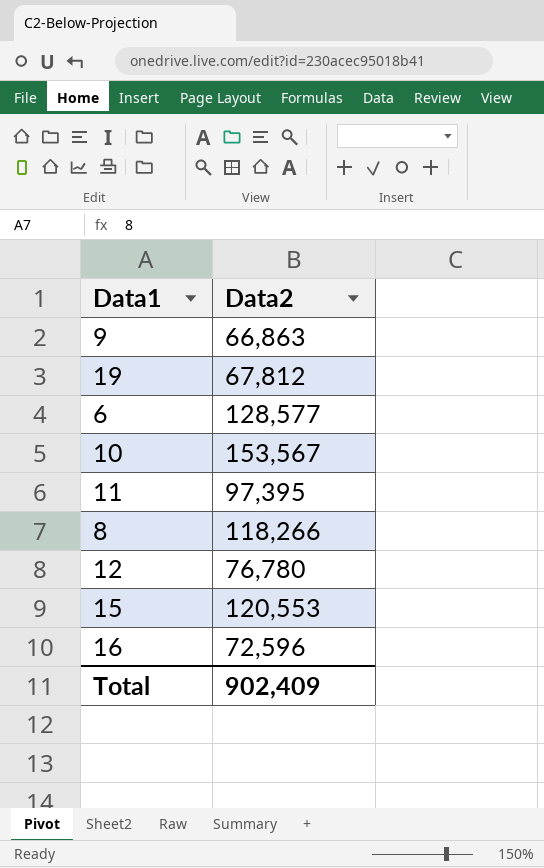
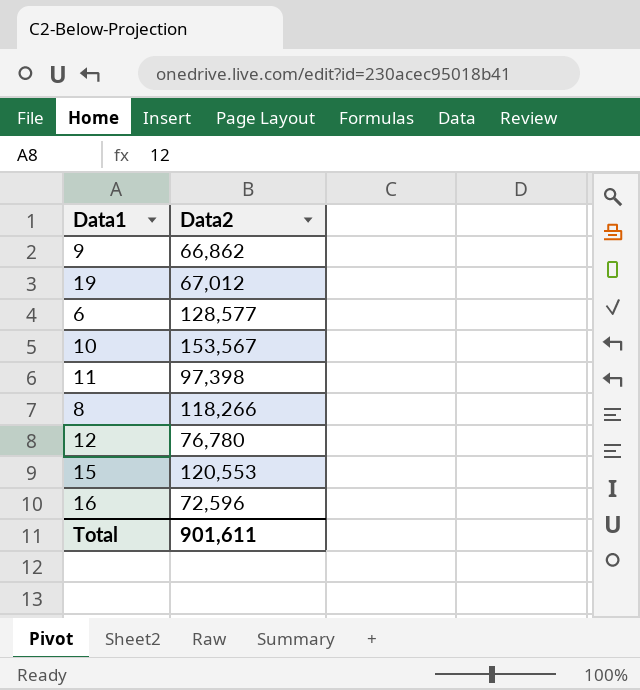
9 | Data2: 66,863 -> 66,862
19 | Data2: 67,812 -> 67,012
11 | Data2: 97,395 -> 97,398
Total | Data2: 902,409 -> 901,611

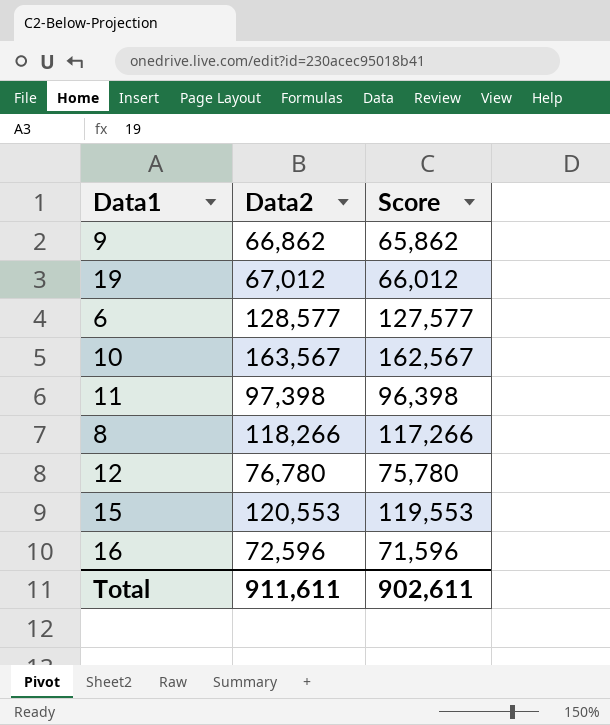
column Score | formula: none -> [Data2] - 1000
10 | Data2: 153,567 -> 163,567
Total | Data2: 901,611 -> 911,611

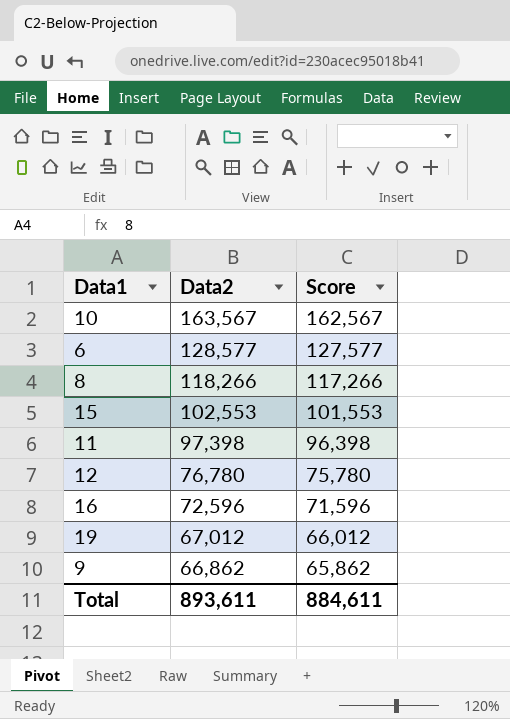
row order: none -> Data2 descending
15 | Data2: 120,553 -> 102,553
15 | Score: 119,553 -> 101,553
Total | Data2: 911,611 -> 893,611
Total | Score: 902,611 -> 884,611

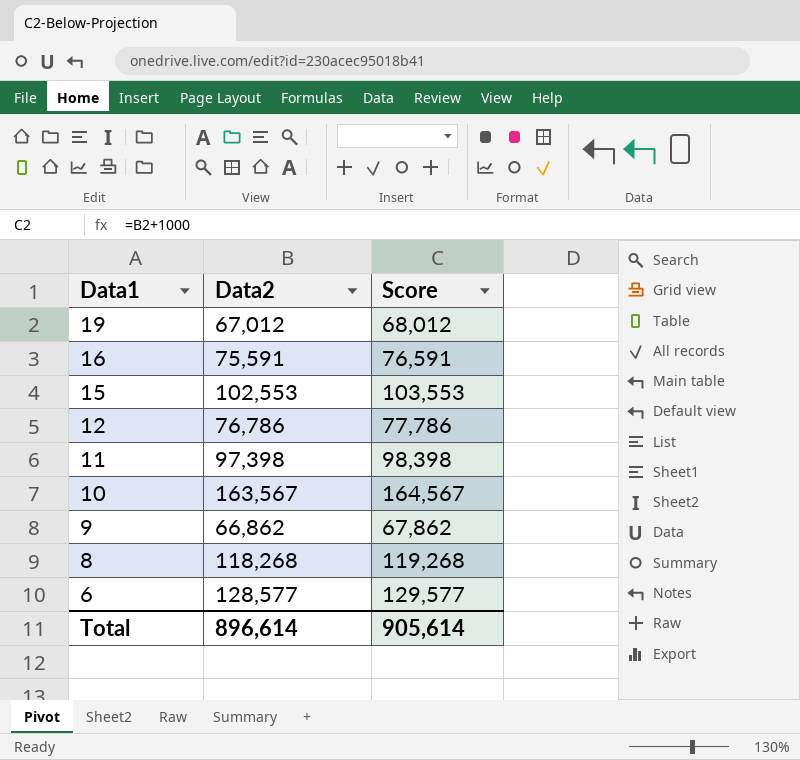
row order: Data2 descending -> Data1 descending
column Score | formula: [Data2] - 1000 -> [Data2] + 1000
16 | Data2: 72,596 -> 75,591
12 | Data2: 76,780 -> 76,786
8 | Data2: 118,266 -> 118,268
Total | Data2: 893,611 -> 896,614
Total | Score: 884,611 -> 905,614

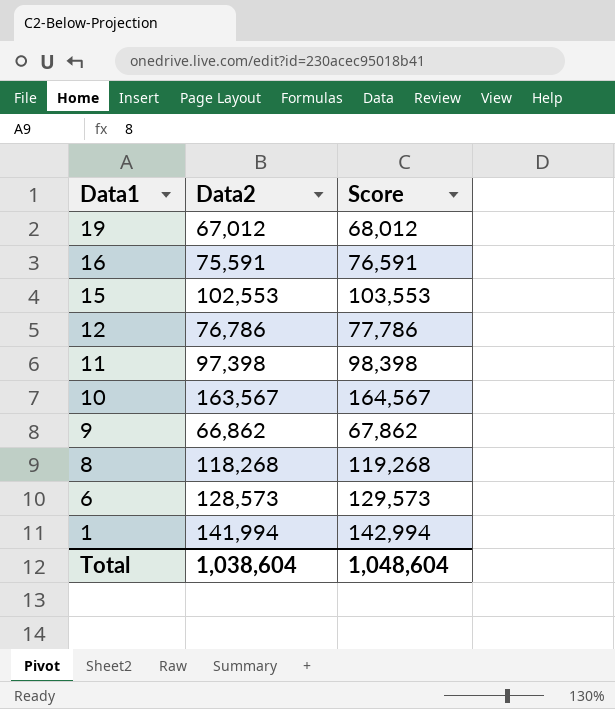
6 | Data2: 128,577 -> 128,573
6 | Score: 129,577 -> 129,573
row 1: none -> 141,994 | 142,994
Total | Data2: 896,614 -> 1,038,604
Total | Score: 905,614 -> 1,048,604

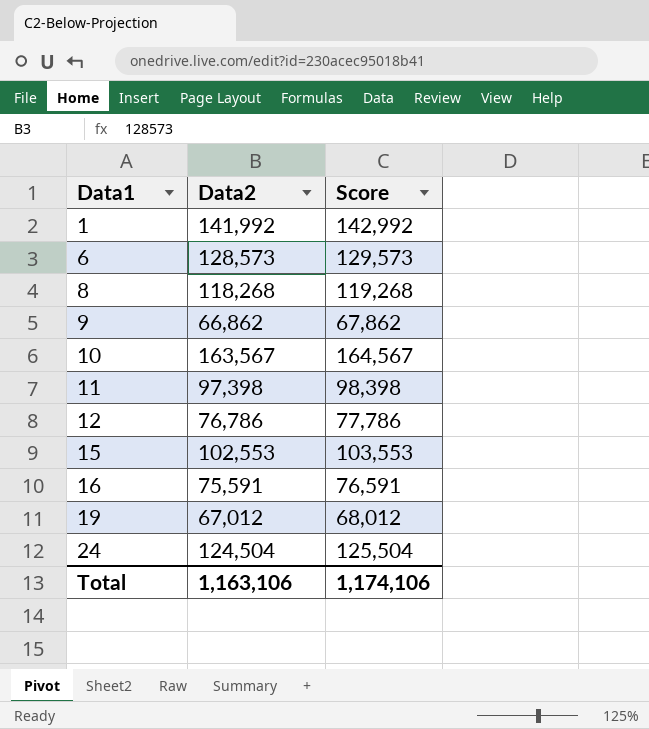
row order: Data1 descending -> Data1 ascending
1 | Data2: 141,994 -> 141,992
1 | Score: 142,994 -> 142,992
row 24: none -> 124,504 | 125,504
Total | Data2: 1,038,604 -> 1,163,106
Total | Score: 1,048,604 -> 1,174,106

